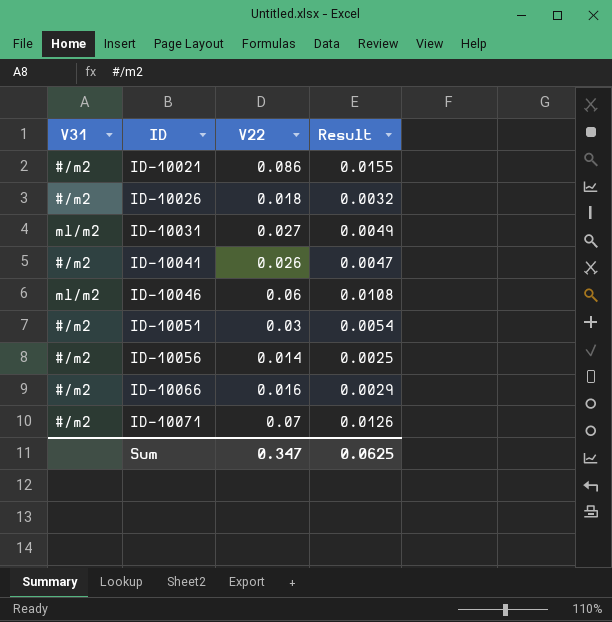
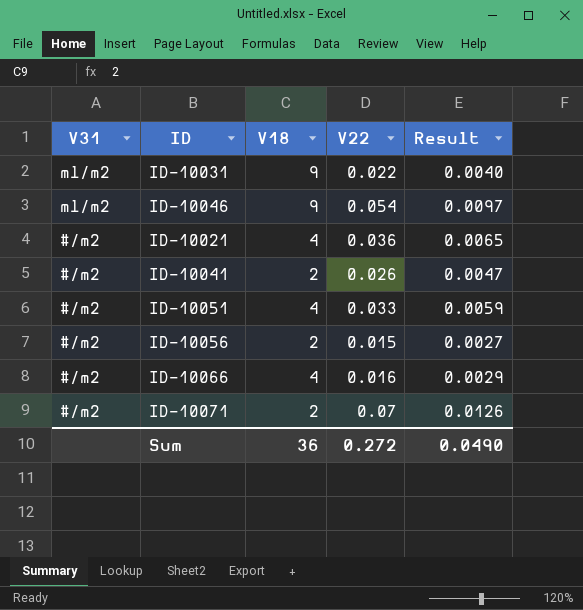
row order: ID ascending -> V31 descending
column V18 | position: none -> 3
row ID-10026: #/m2 | 0.018 | 0.0032 -> none
ID-10031 | V22: 0.027 -> 0.022
ID-10031 | Result: 0.0049 -> 0.0040
ID-10046 | V22: 0.06 -> 0.054
ID-10046 | Result: 0.0108 -> 0.0097
ID-10021 | V22: 0.086 -> 0.036
ID-10021 | Result: 0.0155 -> 0.0065
ID-10051 | V22: 0.03 -> 0.033
ID-10051 | Result: 0.0054 -> 0.0059
ID-10056 | V22: 0.014 -> 0.015
ID-10056 | Result: 0.0025 -> 0.0027
Sum | V22: 0.347 -> 0.272
Sum | Result: 0.0625 -> 0.0490

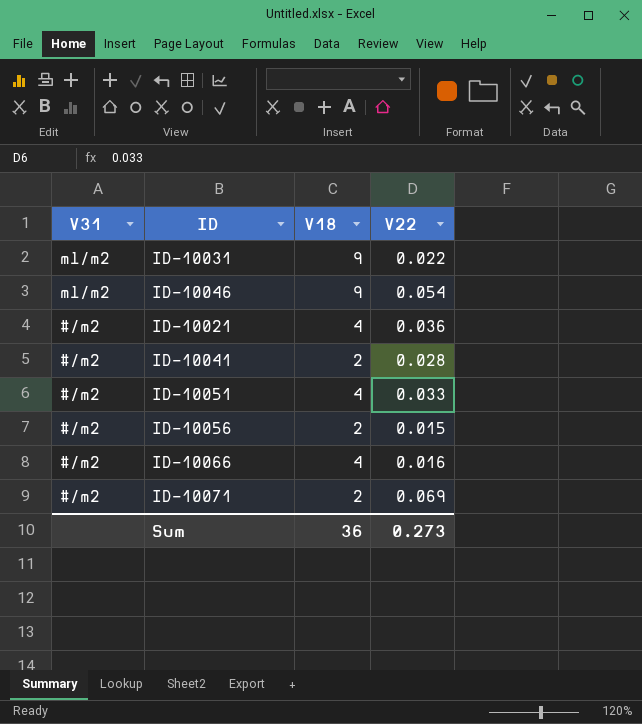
column Result | formula: [V22] * 0.18 -> none
ID-10041 | V22: 0.026 -> 0.028
ID-10071 | V22: 0.07 -> 0.069
Sum | V22: 0.272 -> 0.273

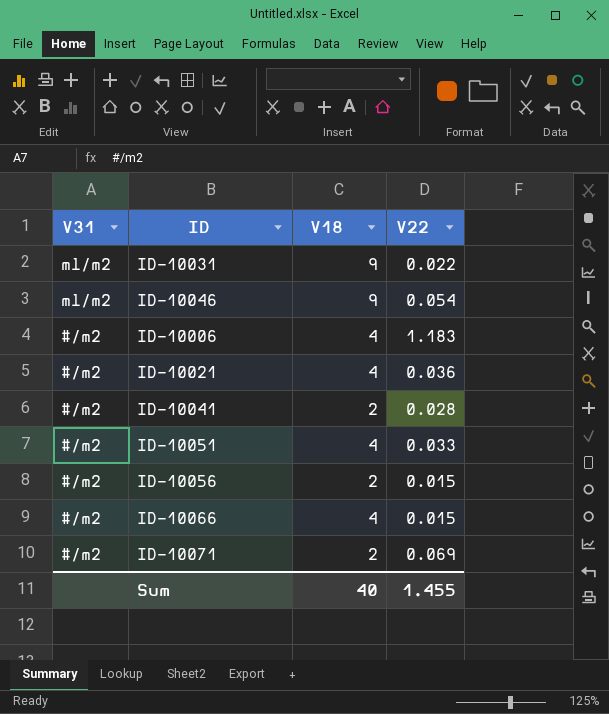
row ID-10006: none -> #/m2 | 4 | 1.183
ID-10066 | V22: 0.016 -> 0.015
Sum | V18: 36 -> 40
Sum | V22: 0.273 -> 1.455

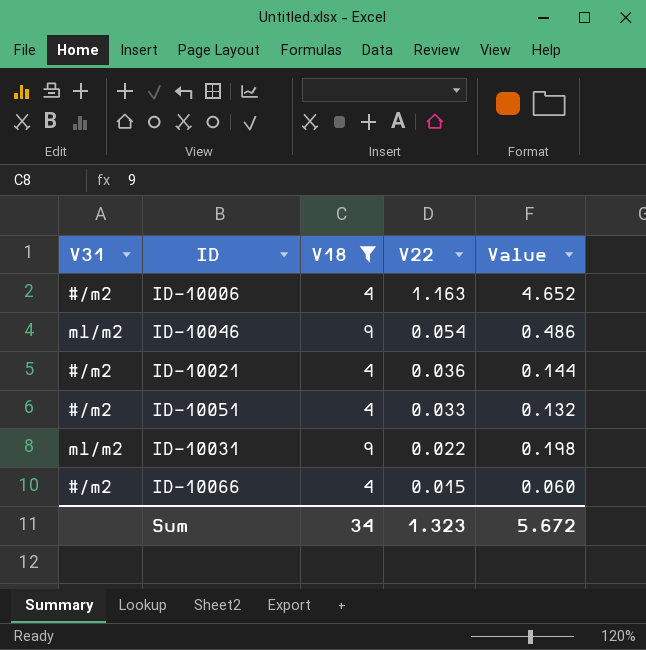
filter: none -> V18 != 2
row order: V31 descending -> V22 descending
column Value | formula: none -> [V18] * [V22]
ID-10006 | V22: 1.183 -> 1.163
Sum | V18: 40 -> 34
Sum | V22: 1.455 -> 1.323

